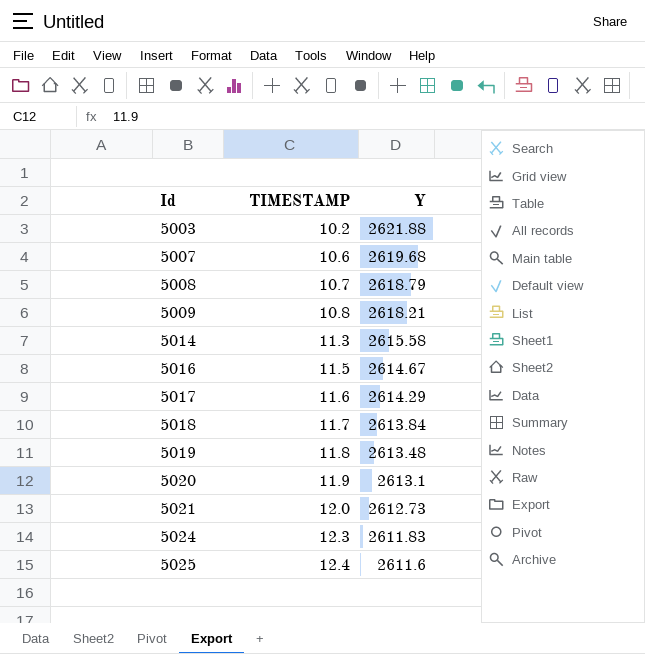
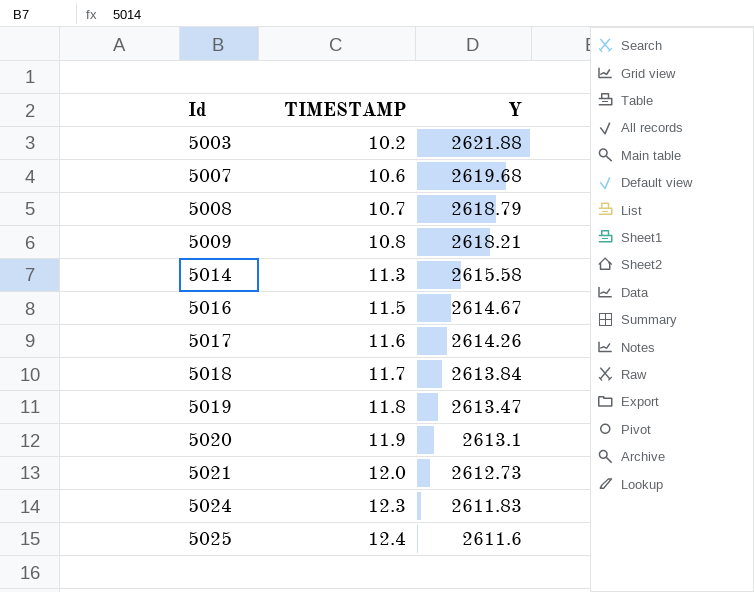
5017 | Y: 2614.29 -> 2614.26
5019 | Y: 2613.48 -> 2613.47

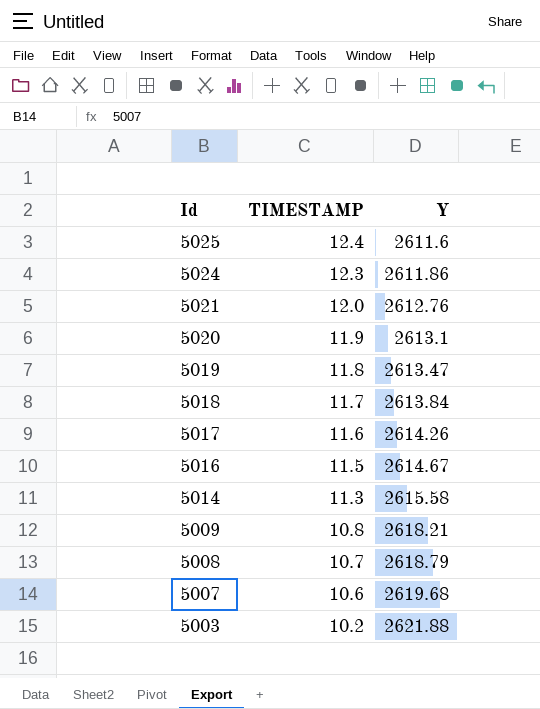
row order: Id ascending -> Id descending
5024 | Y: 2611.83 -> 2611.86
5021 | Y: 2612.73 -> 2612.76

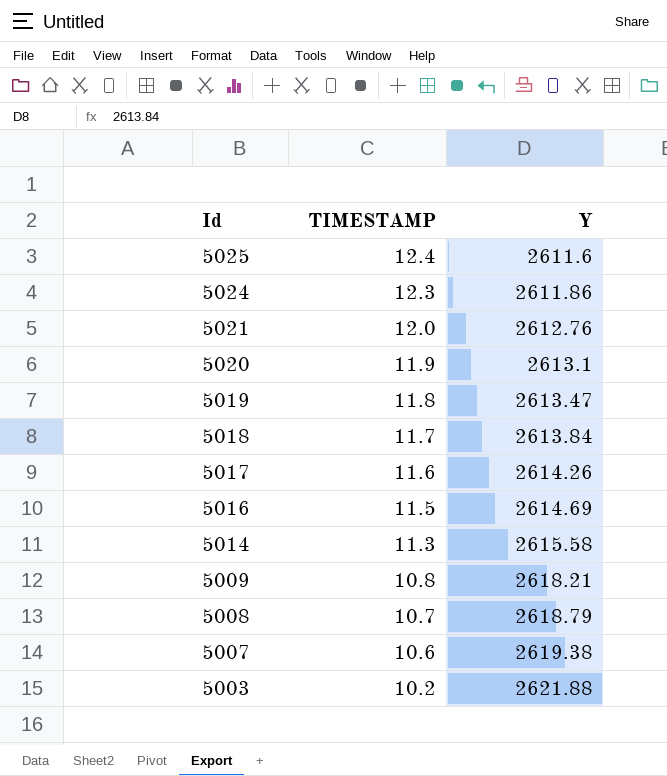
5016 | Y: 2614.67 -> 2614.69
5007 | Y: 2619.68 -> 2619.38

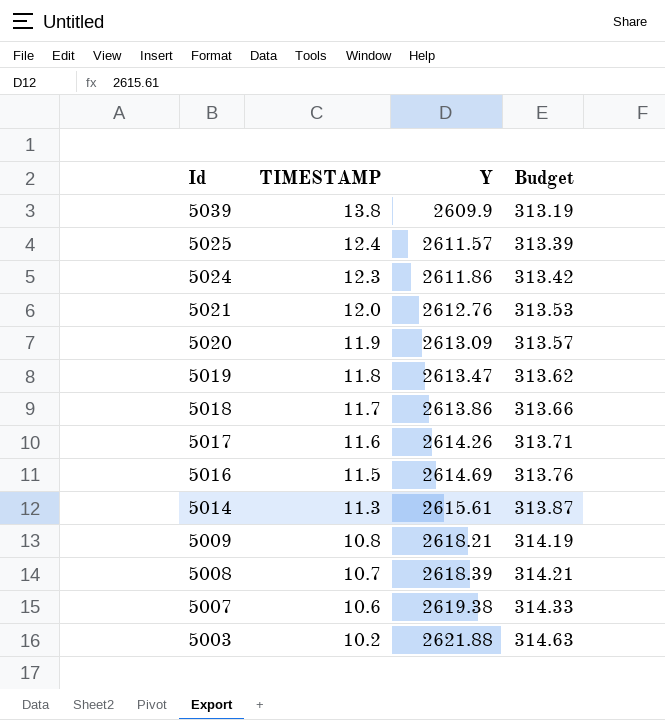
column Budget | formula: none -> [Y] * 0.12
row 5039: none -> 13.8 | 2609.9 | 313.19
5025 | Y: 2611.6 -> 2611.57
5020 | Y: 2613.1 -> 2613.09
5018 | Y: 2613.84 -> 2613.86
5014 | Y: 2615.58 -> 2615.61
5008 | Y: 2618.79 -> 2618.39

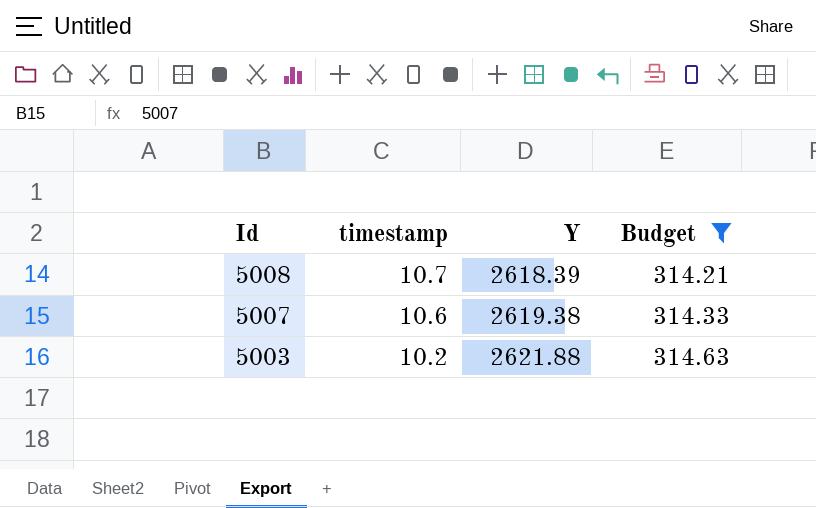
filter: none -> Budget >= 314.21
column name: TIMESTAMP -> timestamp

